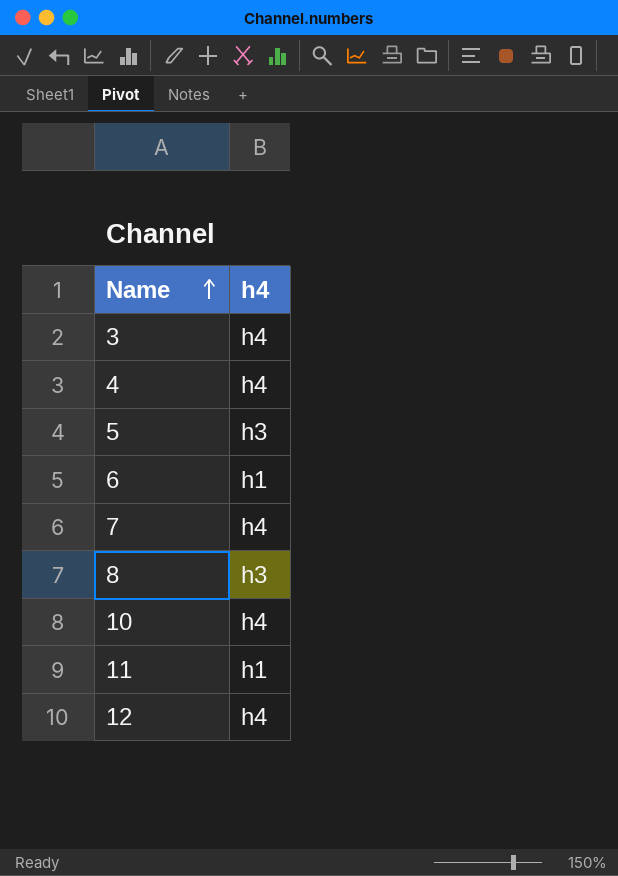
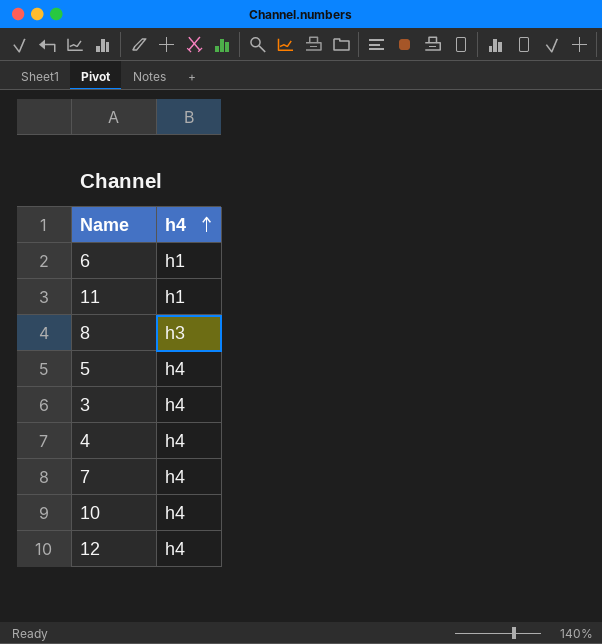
row order: Name ascending -> h4 ascending
5 | h4: h3 -> h4

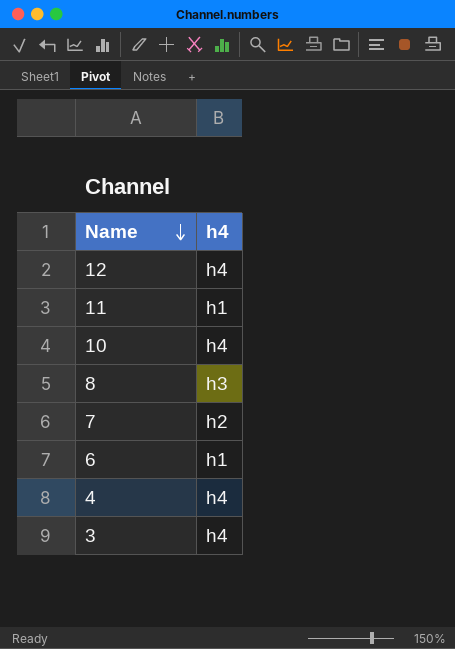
row order: h4 ascending -> Name descending
row 5: h4 -> none
7 | h4: h4 -> h2

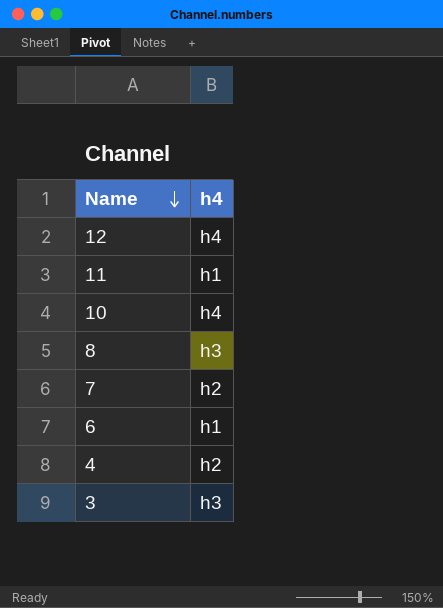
4 | h4: h4 -> h2
3 | h4: h4 -> h3

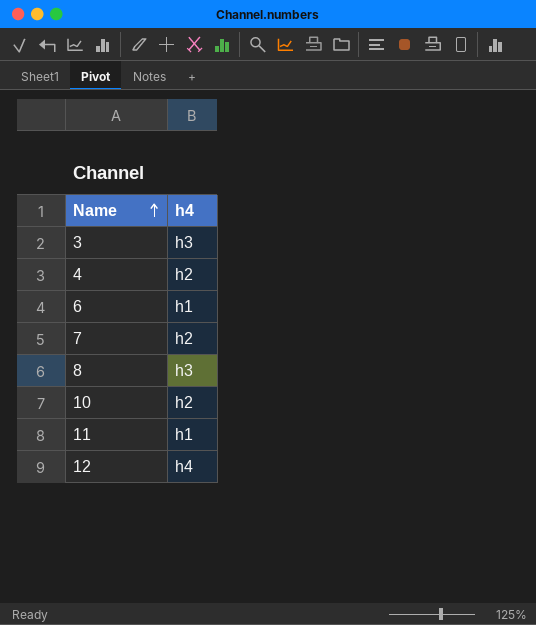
row order: Name descending -> Name ascending
10 | h4: h4 -> h2

